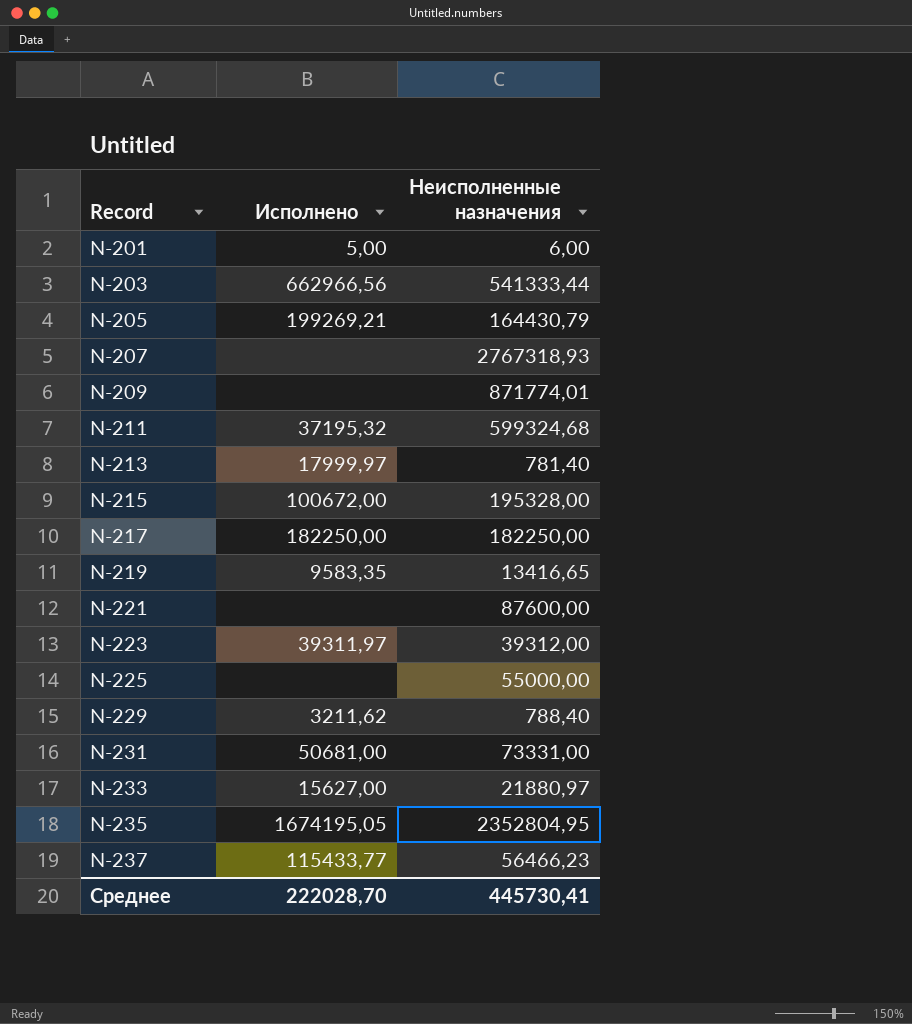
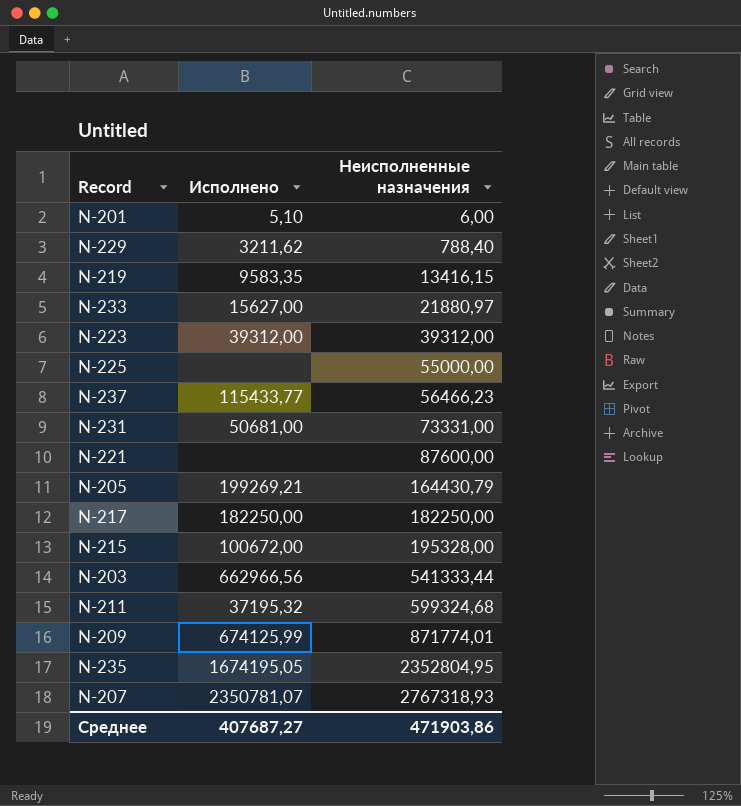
row order: Record ascending -> Неисполненные назначения ascending
row N-213: 17999,97 | 781,40 -> none
N-201 | Исполнено: 5,00 -> 5,10
N-219 | Неисполненные назначения: 13416,65 -> 13416,15
N-223 | Исполнено: 39311,97 -> 39312,00
N-209 | Исполнено: none -> 674125,99
N-207 | Исполнено: none -> 2350781,07
Среднее | Исполнено: 222028,70 -> 407687,27
Среднее | Неисполненные назначения: 445730,41 -> 471903,86

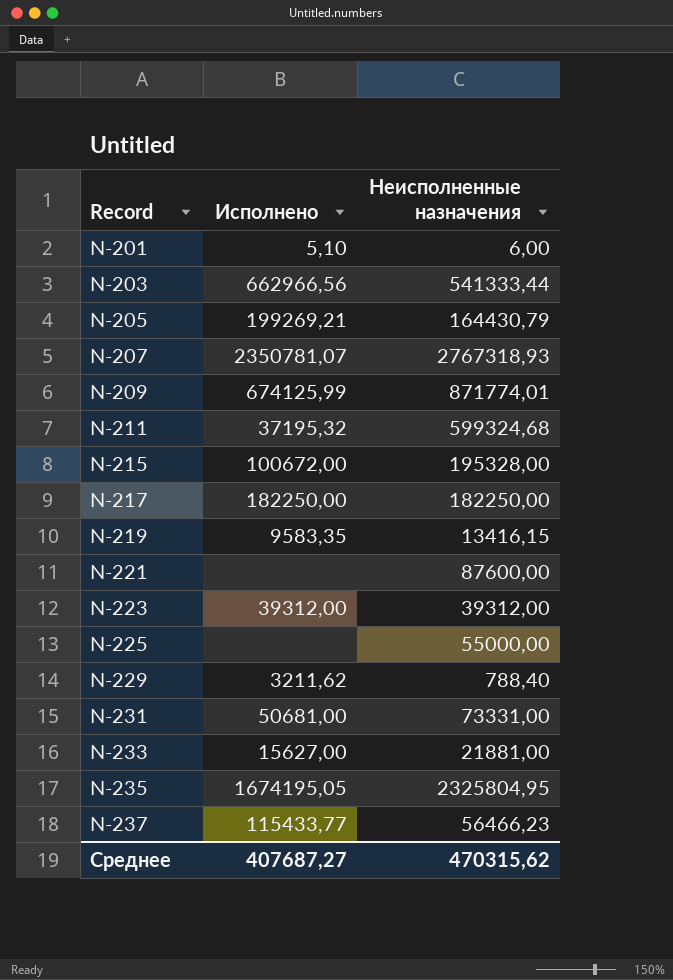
row order: Неисполненные назначения ascending -> Record ascending
N-233 | Неисполненные назначения: 21880,97 -> 21881,00
N-235 | Неисполненные назначения: 2352804,95 -> 2325804,95
Среднее | Неисполненные назначения: 471903,86 -> 470315,62

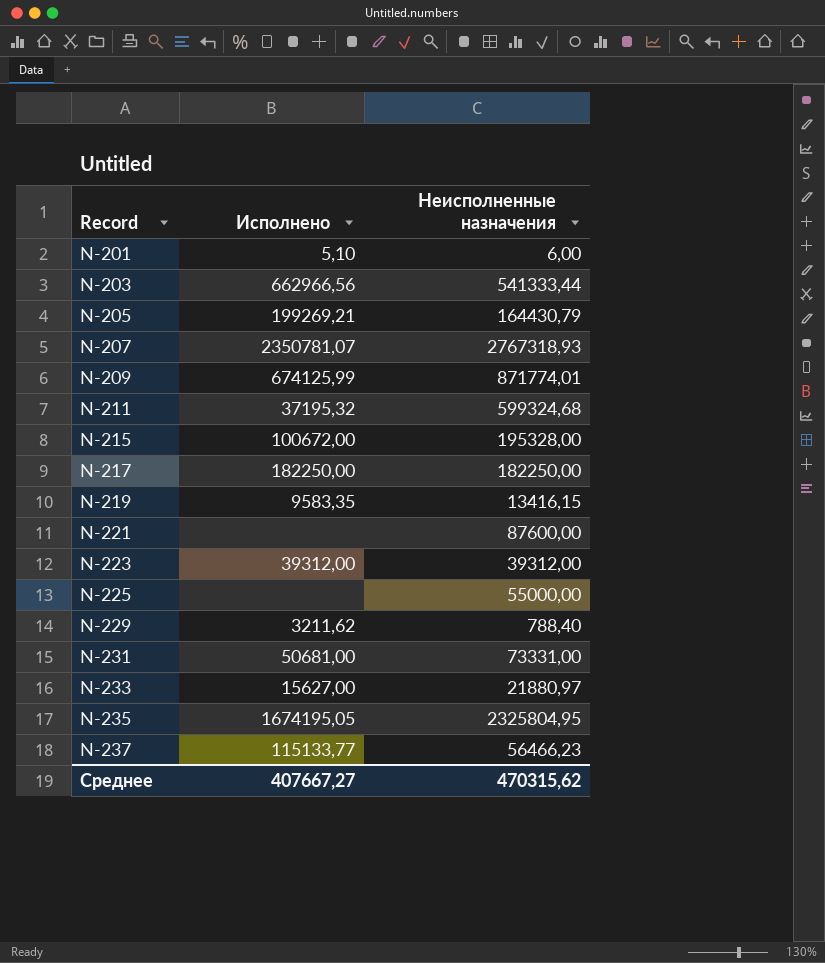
N-233 | Неисполненные назначения: 21881,00 -> 21880,97
N-237 | Исполнено: 115433,77 -> 115133,77
Среднее | Исполнено: 407687,27 -> 407667,27

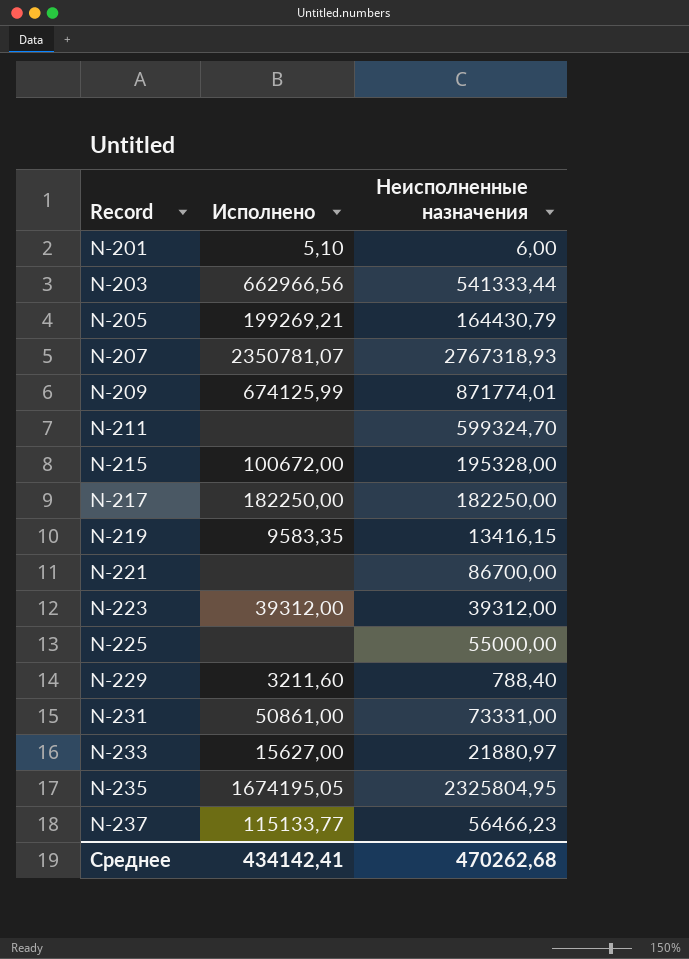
N-211 | Исполнено: 37195,32 -> none
N-211 | Неисполненные назначения: 599324,68 -> 599324,70
N-221 | Неисполненные назначения: 87600,00 -> 86700,00
N-229 | Исполнено: 3211,62 -> 3211,60
N-231 | Исполнено: 50681,00 -> 50861,00
Среднее | Исполнено: 407667,27 -> 434142,41
Среднее | Неисполненные назначения: 470315,62 -> 470262,68

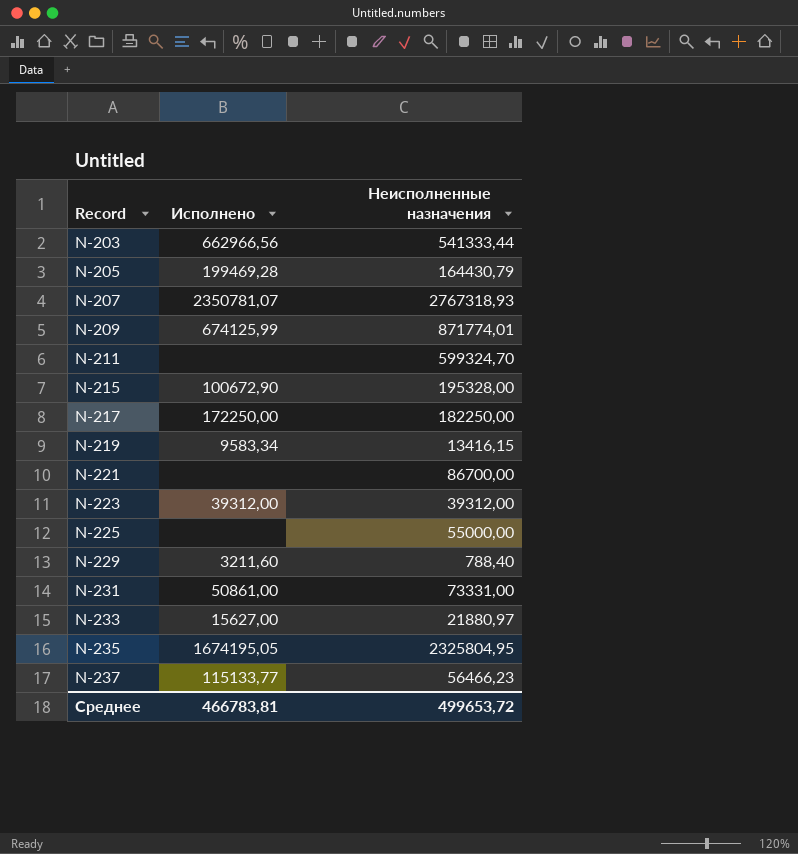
row N-201: 5,10 | 6,00 -> none
N-205 | Исполнено: 199269,21 -> 199469,28
N-215 | Исполнено: 100672,00 -> 100672,90
N-217 | Исполнено: 182250,00 -> 172250,00
N-219 | Исполнено: 9583,35 -> 9583,34
Среднее | Исполнено: 434142,41 -> 466783,81
Среднее | Неисполненные назначения: 470262,68 -> 499653,72

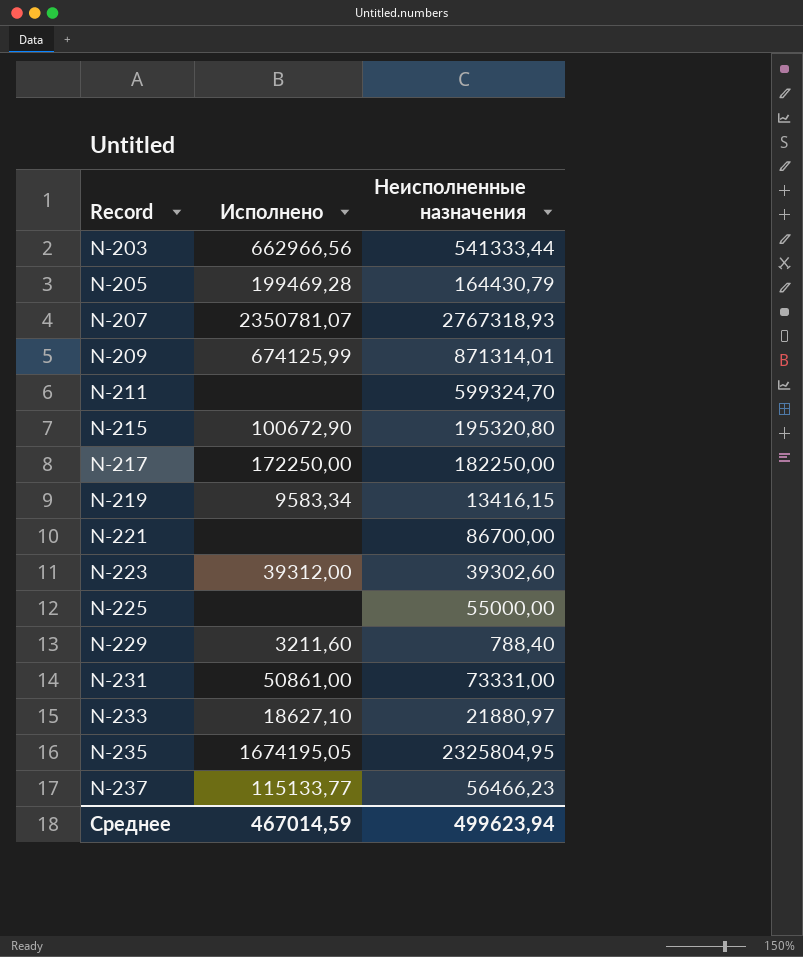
N-209 | Неисполненные назначения: 871774,01 -> 871314,01
N-215 | Неисполненные назначения: 195328,00 -> 195320,80
N-223 | Неисполненные назначения: 39312,00 -> 39302,60
N-233 | Исполнено: 15627,00 -> 18627,10
Среднее | Исполнено: 466783,81 -> 467014,59
Среднее | Неисполненные назначения: 499653,72 -> 499623,94

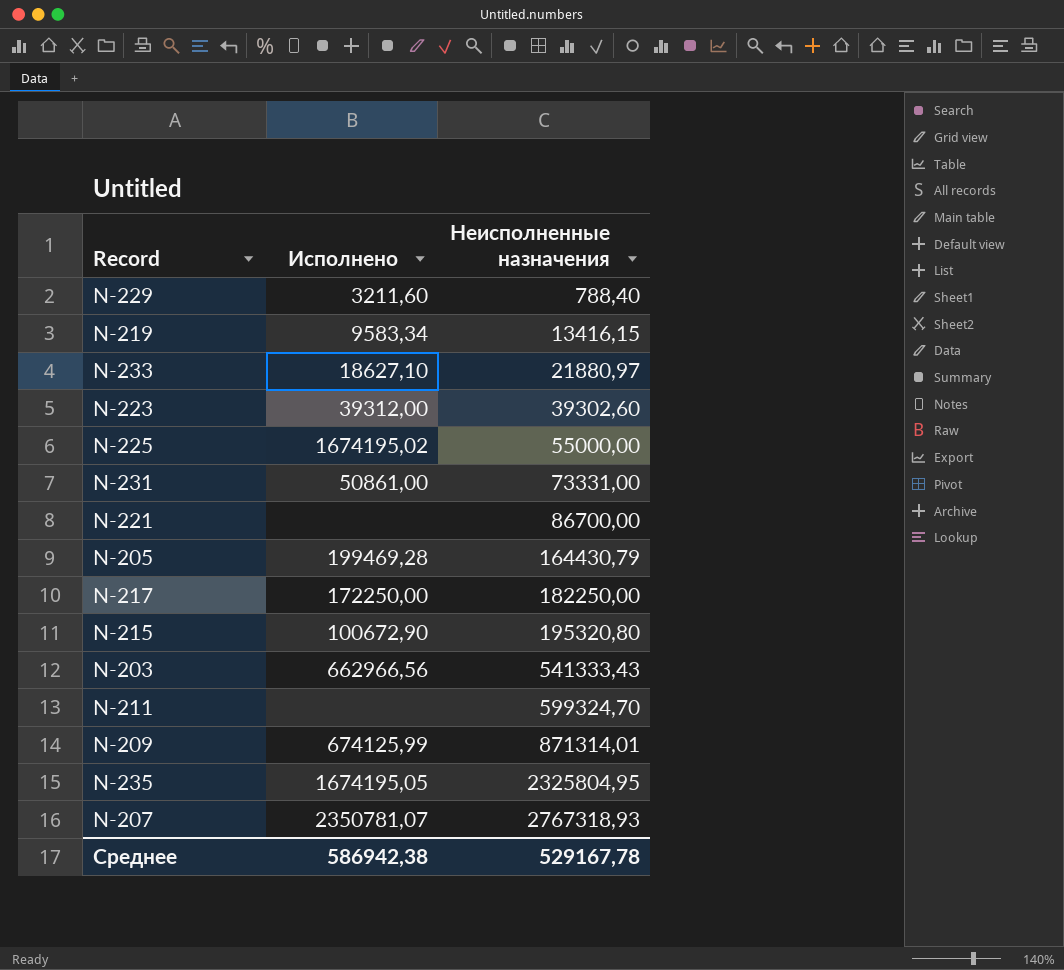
row order: Record ascending -> Неисполненные назначения ascending
row N-237: 115133,77 | 56466,23 -> none
N-225 | Исполнено: none -> 1674195,02
N-203 | Неисполненные назначения: 541333,44 -> 541333,43
Среднее | Исполнено: 467014,59 -> 586942,38
Среднее | Неисполненные назначения: 499623,94 -> 529167,78

